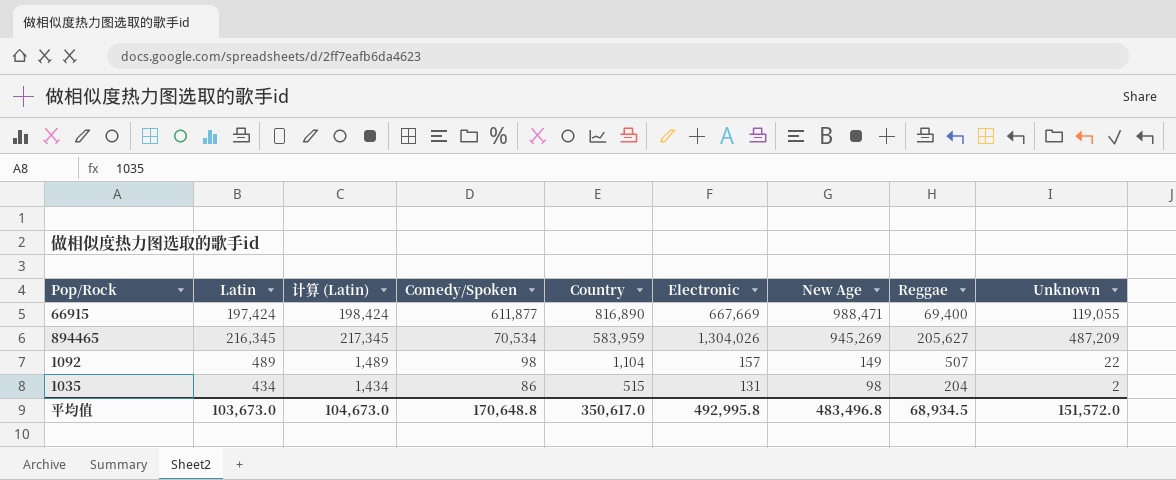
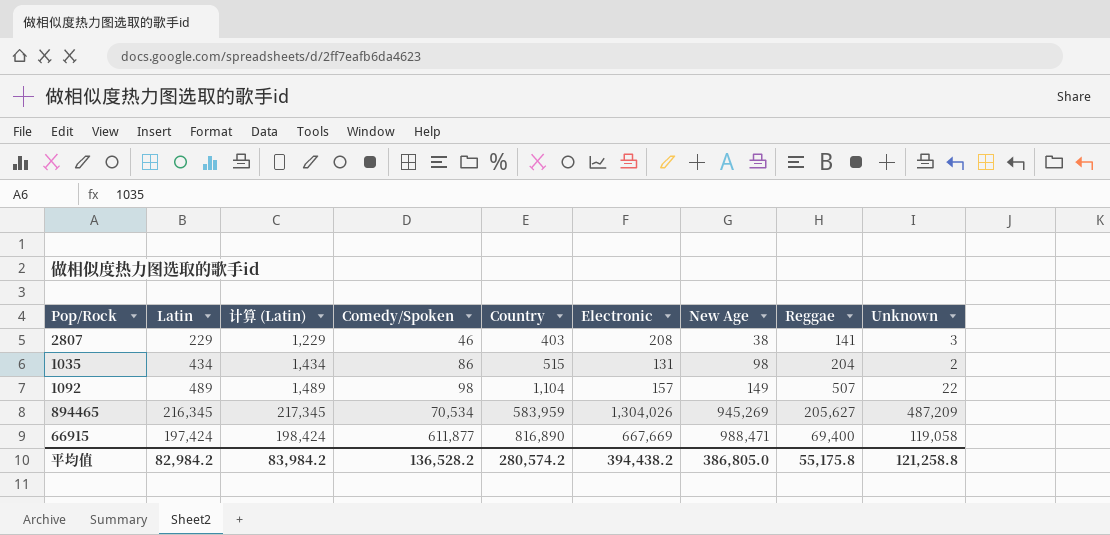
row order: Comedy/Spoken descending -> Comedy/Spoken ascending
row 2807: none -> 229 | 1,229 | 46 | 403 | 208 | 38 | 141 | 3
66915 | Unknown: 119,055 -> 119,058
平均值 | Latin: 103,673.0 -> 82,984.2
平均值 | 计算 (Latin): 104,673.0 -> 83,984.2
平均值 | Comedy/Spoken: 170,648.8 -> 136,528.2
平均值 | Country: 350,617.0 -> 280,574.2
平均值 | Electronic: 492,995.8 -> 394,438.2
平均值 | New Age: 483,496.8 -> 386,805.0
平均值 | Reggae: 68,934.5 -> 55,175.8
平均值 | Unknown: 151,572.0 -> 121,258.8

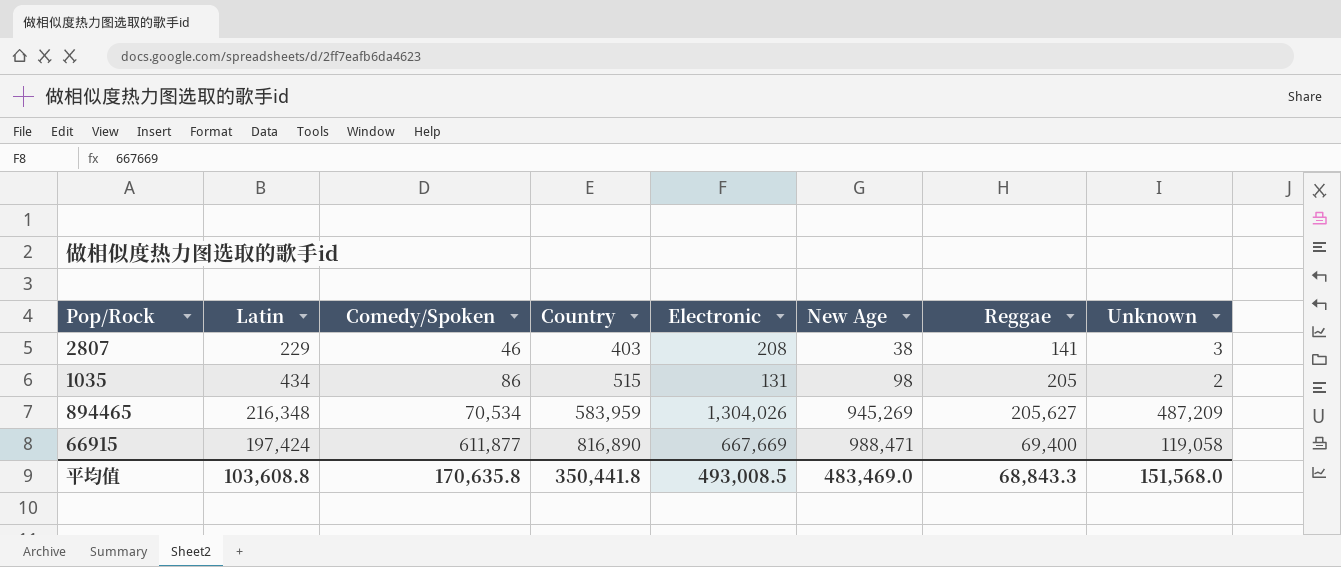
column 计算 (Latin) | formula: [Latin] + 1000 -> none
row 1092: 489 | 1,489 | 98 | 1,104 | 157 | 149 | 507 | 22 -> none
1035 | Reggae: 204 -> 205
894465 | Latin: 216,345 -> 216,348
平均值 | Latin: 82,984.2 -> 103,608.8
平均值 | Comedy/Spoken: 136,528.2 -> 170,635.8
平均值 | Country: 280,574.2 -> 350,441.8
平均值 | Electronic: 394,438.2 -> 493,008.5
平均值 | New Age: 386,805.0 -> 483,469.0
平均值 | Reggae: 55,175.8 -> 68,843.3
平均值 | Unknown: 121,258.8 -> 151,568.0

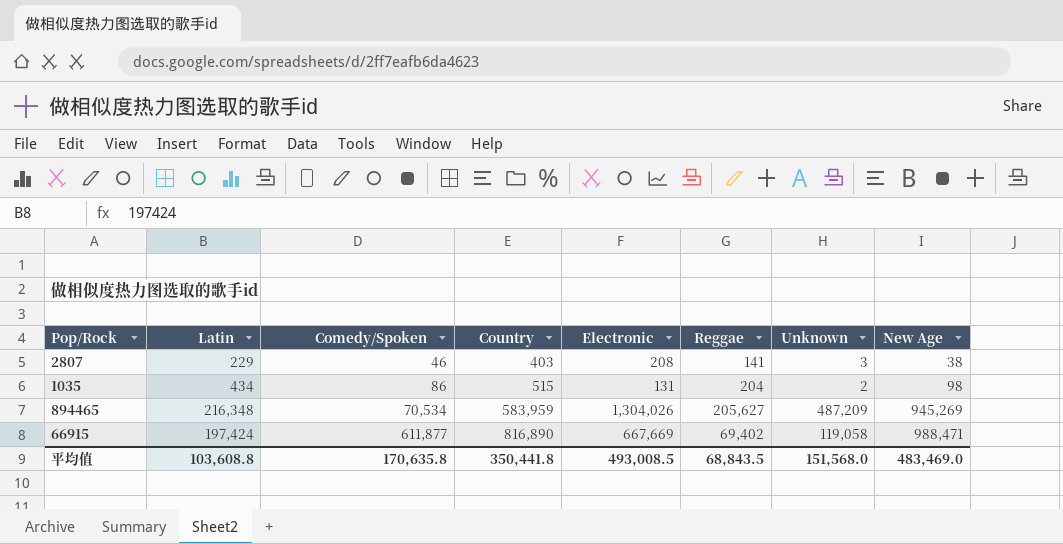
column New Age | position: 6 -> 8
1035 | Reggae: 205 -> 204
66915 | Reggae: 69,400 -> 69,402
平均值 | Reggae: 68,843.3 -> 68,843.5

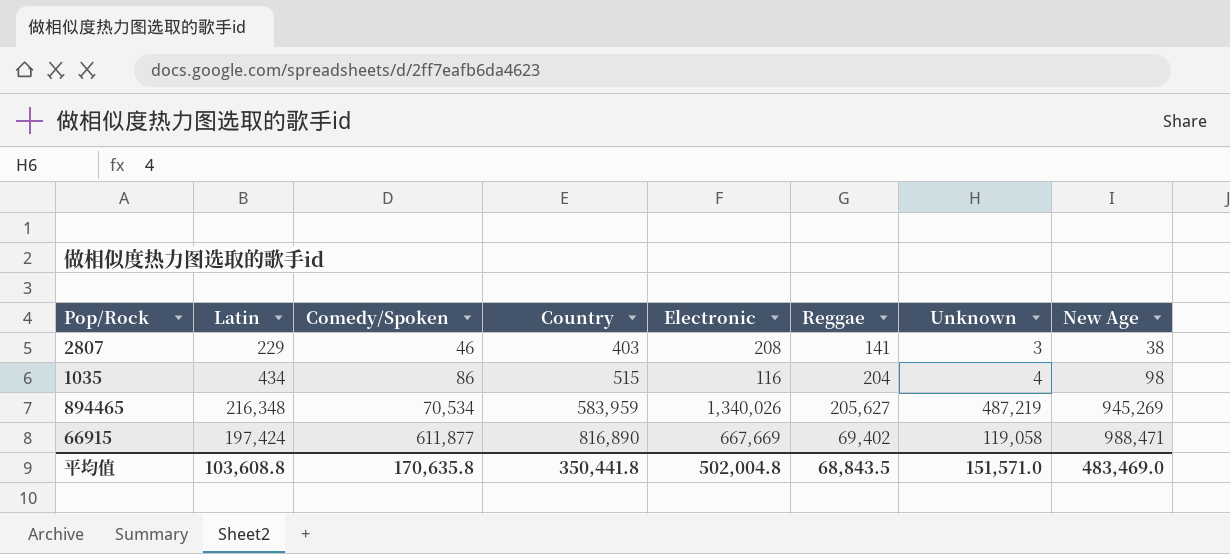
1035 | Electronic: 131 -> 116
1035 | Unknown: 2 -> 4
894465 | Electronic: 1,304,026 -> 1,340,026
894465 | Unknown: 487,209 -> 487,219
平均值 | Electronic: 493,008.5 -> 502,004.8
平均值 | Unknown: 151,568.0 -> 151,571.0

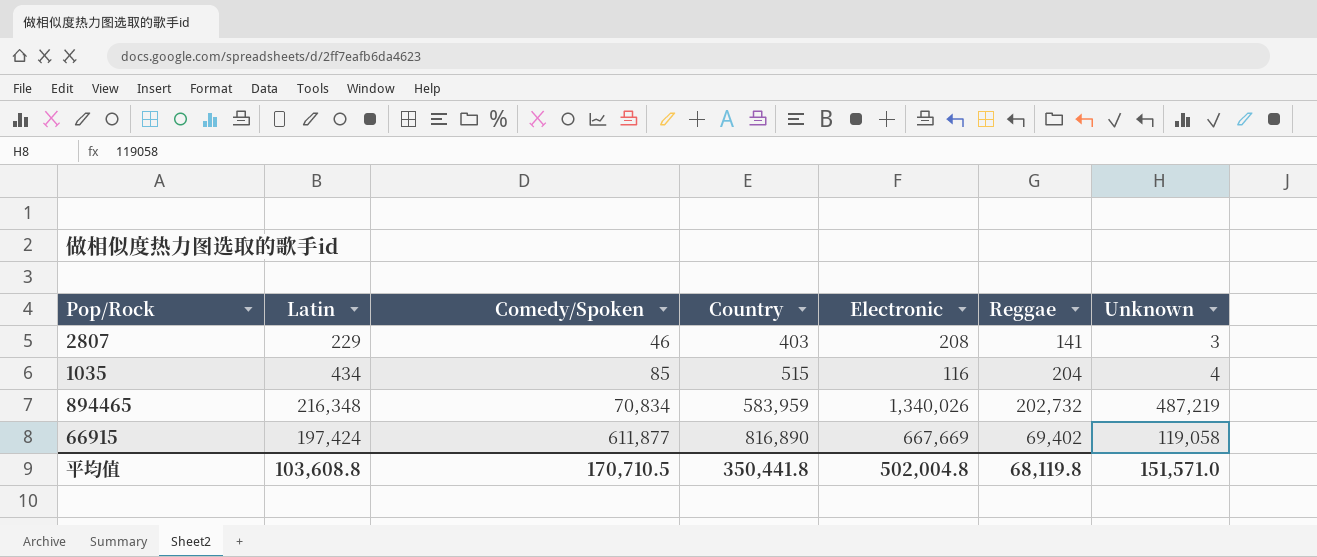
column New Age | position: 8 -> none
1035 | Comedy/Spoken: 86 -> 85
894465 | Comedy/Spoken: 70,534 -> 70,834
894465 | Reggae: 205,627 -> 202,732
平均值 | Comedy/Spoken: 170,635.8 -> 170,710.5
平均值 | Reggae: 68,843.5 -> 68,119.8

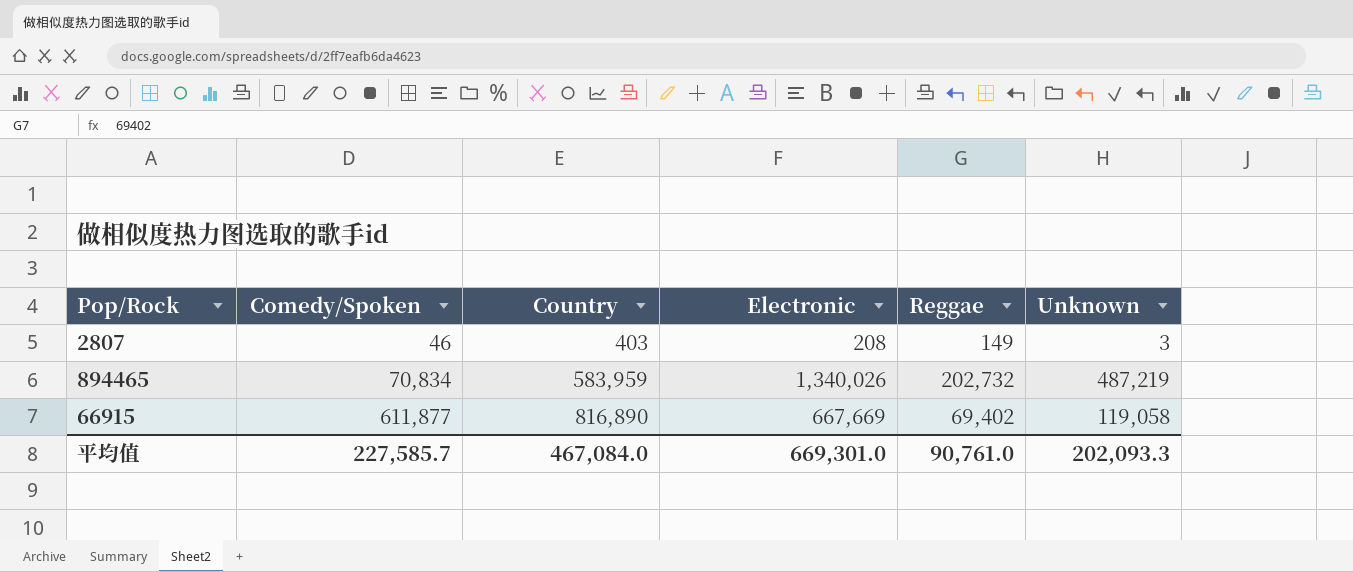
column Latin | position: 2 -> none
row 1035: 434 | 85 | 515 | 116 | 204 | 4 -> none
2807 | Reggae: 141 -> 149
平均值 | Comedy/Spoken: 170,710.5 -> 227,585.7
平均值 | Country: 350,441.8 -> 467,084.0
平均值 | Electronic: 502,004.8 -> 669,301.0
平均值 | Reggae: 68,119.8 -> 90,761.0
平均值 | Unknown: 151,571.0 -> 202,093.3

